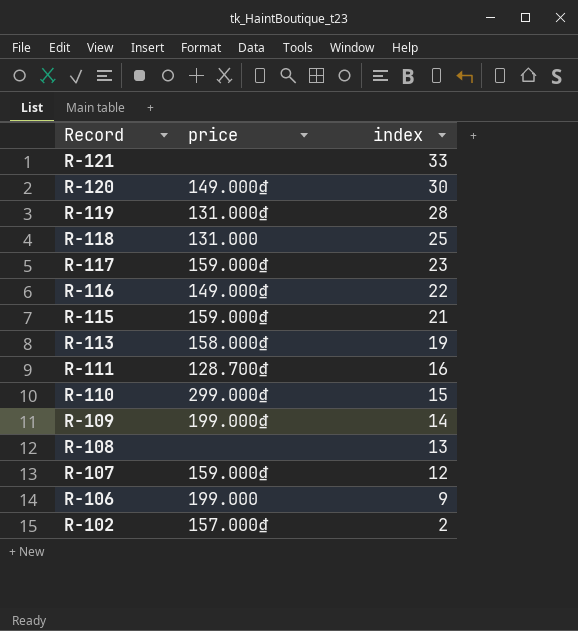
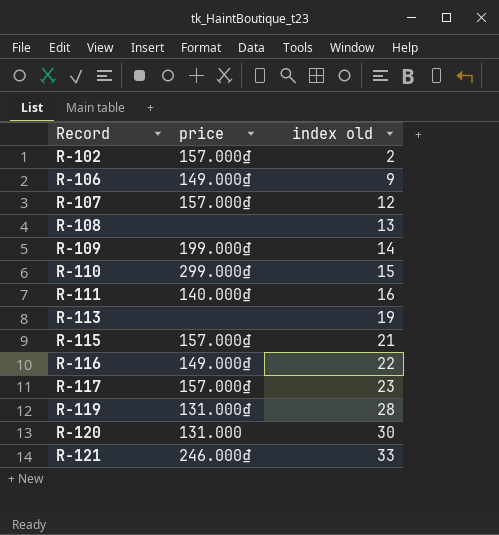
row order: Record descending -> Record ascending
column name: index -> index old
row R-118: 131.000 | 25 -> none
R-106 | price: 199.000 -> 149.000₫
R-107 | price: 159.000₫ -> 157.000₫
R-111 | price: 128.700₫ -> 140.000₫
R-113 | price: 158.000₫ -> none
R-115 | price: 159.000₫ -> 157.000₫
R-117 | price: 159.000₫ -> 157.000₫
R-120 | price: 149.000₫ -> 131.000
R-121 | price: none -> 246.000₫

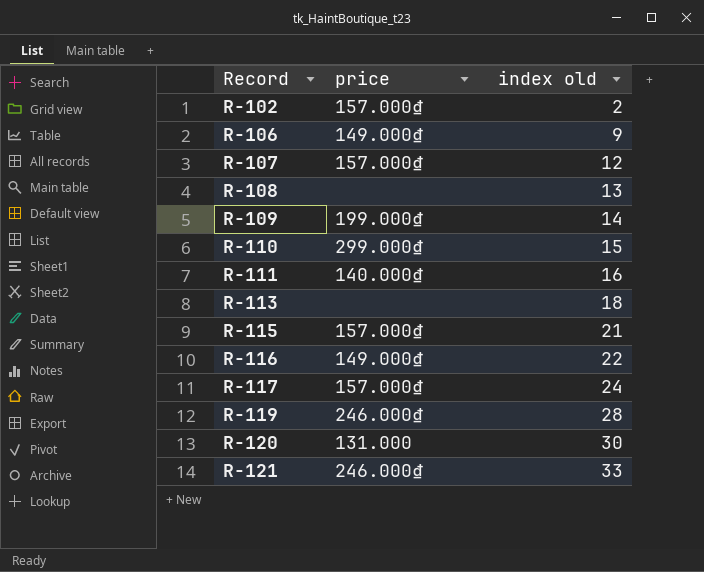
R-113 | index old: 19 -> 18
R-117 | index old: 23 -> 24
R-119 | price: 131.000₫ -> 246.000₫

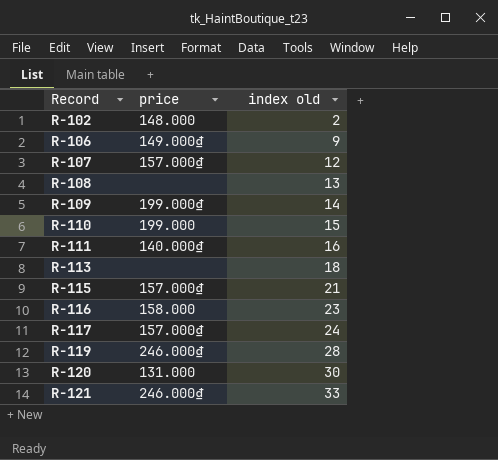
R-102 | price: 157.000₫ -> 148.000
R-110 | price: 299.000₫ -> 199.000
R-116 | price: 149.000₫ -> 158.000
R-116 | index old: 22 -> 23

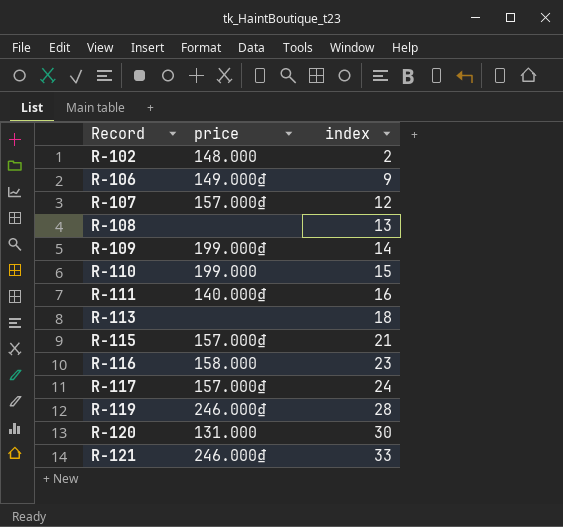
column name: index old -> index

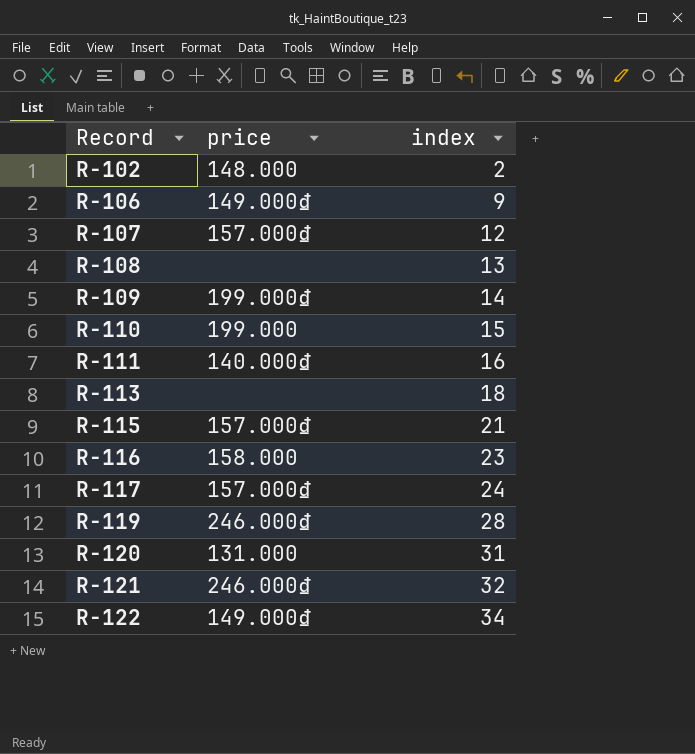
R-120 | index: 30 -> 31
R-121 | index: 33 -> 32
row R-122: none -> 149.000₫ | 34

